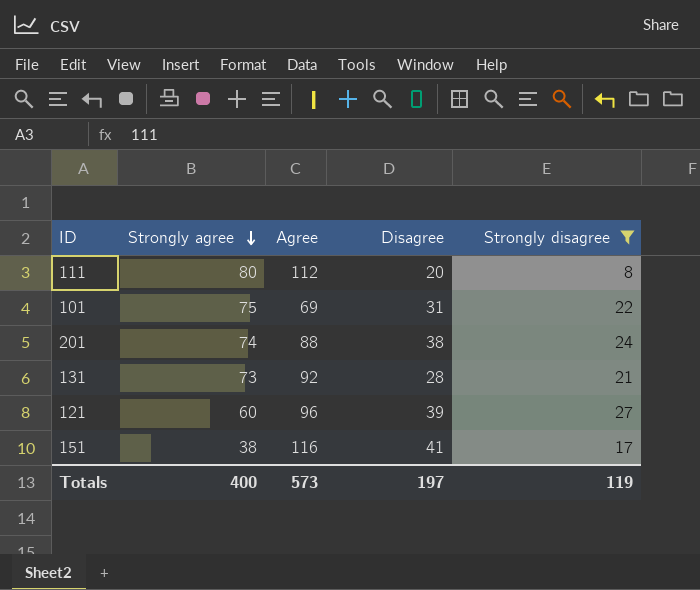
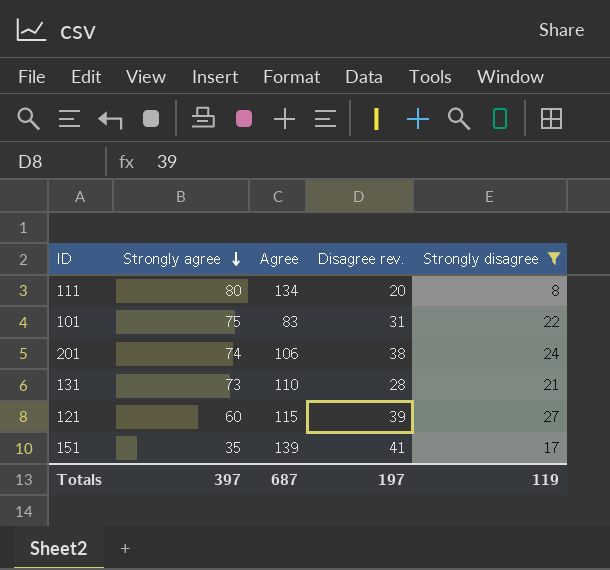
column name: Disagree -> Disagree rev.
111 | Agree: 112 -> 134
101 | Agree: 69 -> 83
201 | Agree: 88 -> 106
131 | Agree: 92 -> 110
121 | Agree: 96 -> 115
151 | Strongly agree: 38 -> 35
151 | Agree: 116 -> 139
Totals | Strongly agree: 400 -> 397
Totals | Agree: 573 -> 687

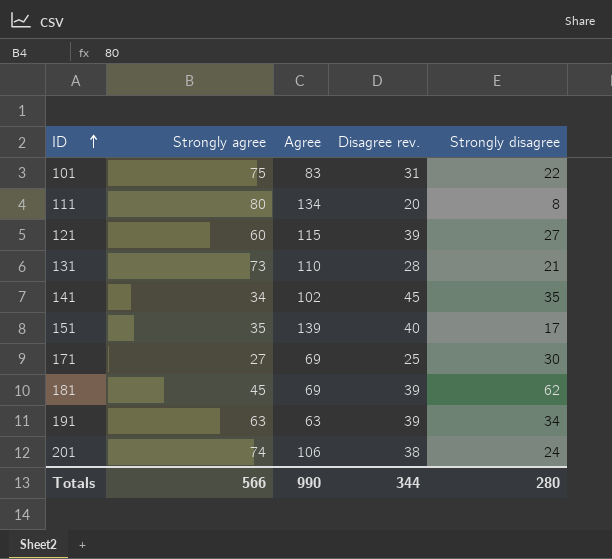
filter: Strongly disagree <= 27 -> none
row order: Strongly agree descending -> ID ascending
151 | Disagree rev.: 41 -> 40
Totals | Strongly agree: 397 -> 566
Totals | Agree: 687 -> 990
Totals | Disagree rev.: 197 -> 344
Totals | Strongly disagree: 119 -> 280

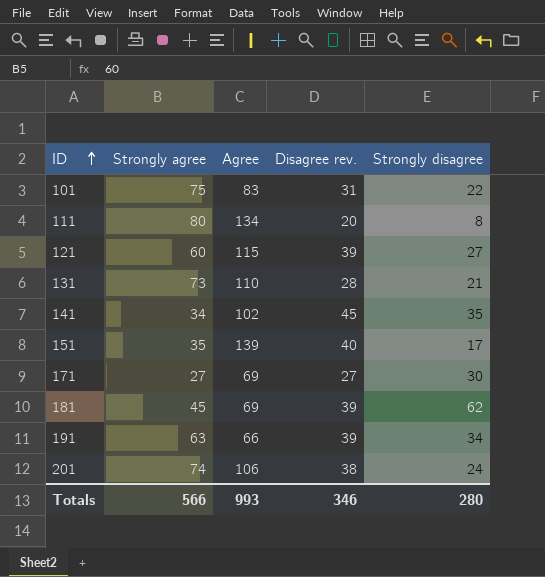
171 | Disagree rev.: 25 -> 27
191 | Agree: 63 -> 66
Totals | Agree: 990 -> 993
Totals | Disagree rev.: 344 -> 346

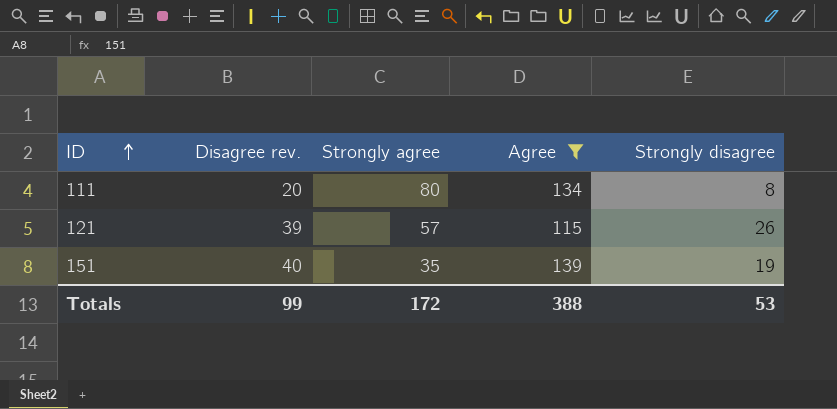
filter: none -> Agree >= 115
column Disagree rev. | position: 4 -> 2
121 | Strongly agree: 60 -> 57
121 | Strongly disagree: 27 -> 26
151 | Strongly disagree: 17 -> 19
Totals | Disagree rev.: 346 -> 99
Totals | Strongly agree: 566 -> 172
Totals | Agree: 993 -> 388
Totals | Strongly disagree: 280 -> 53

